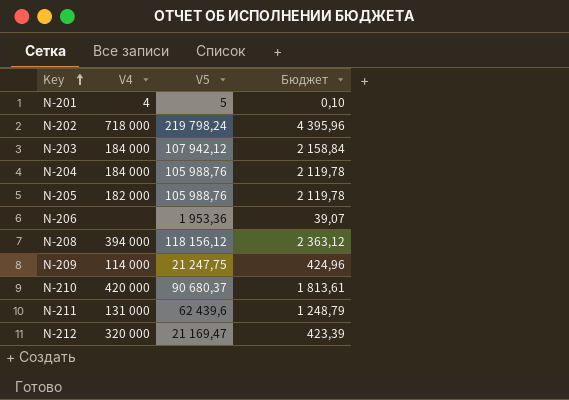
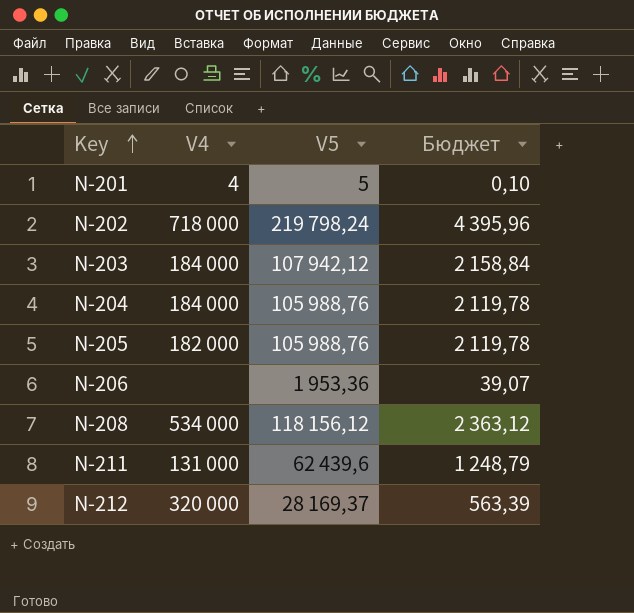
row N-209: 114 000 | 21 247,75 | 424,96 -> none
row N-210: 420 000 | 90 680,37 | 1 813,61 -> none
N-208 | V4: 394 000 -> 534 000
N-212 | V5: 21 169,47 -> 28 169,37
N-212 | Бюджет: 423,39 -> 563,39

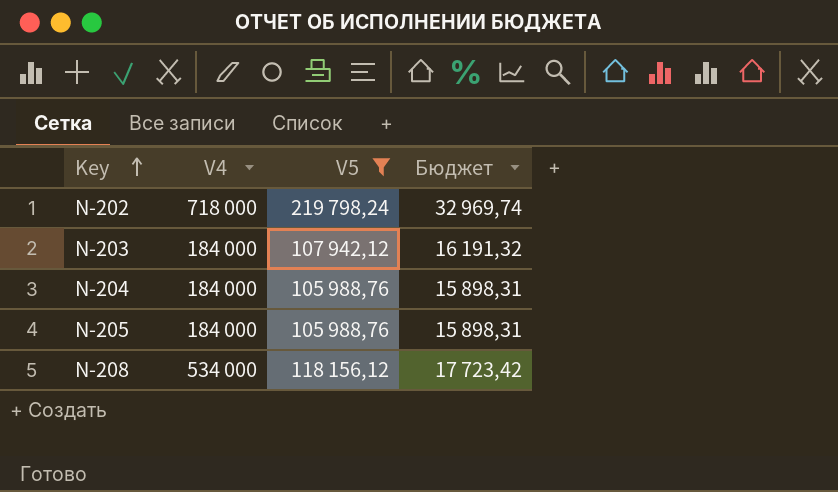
filter: none -> V5 >= 105 988,76
column Бюджет | formula: [V5] * 0,02 -> [V5] * 0,15
N-205 | V4: 182 000 -> 184 000

